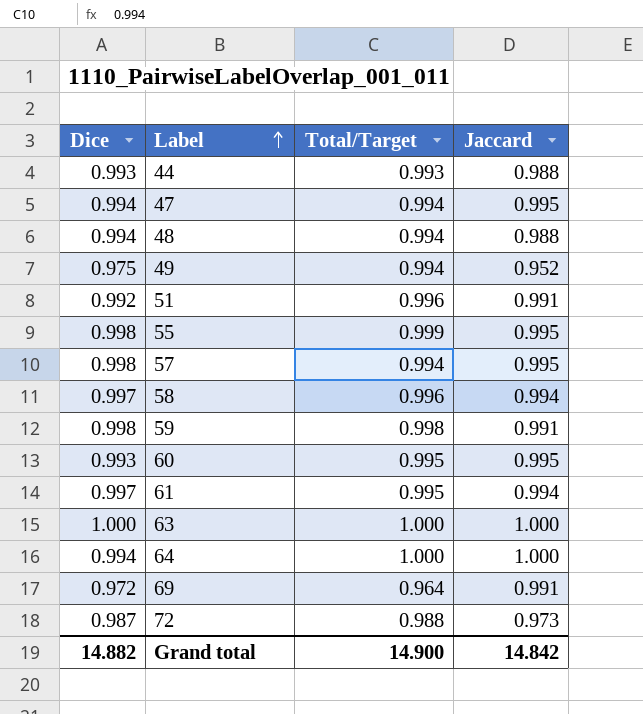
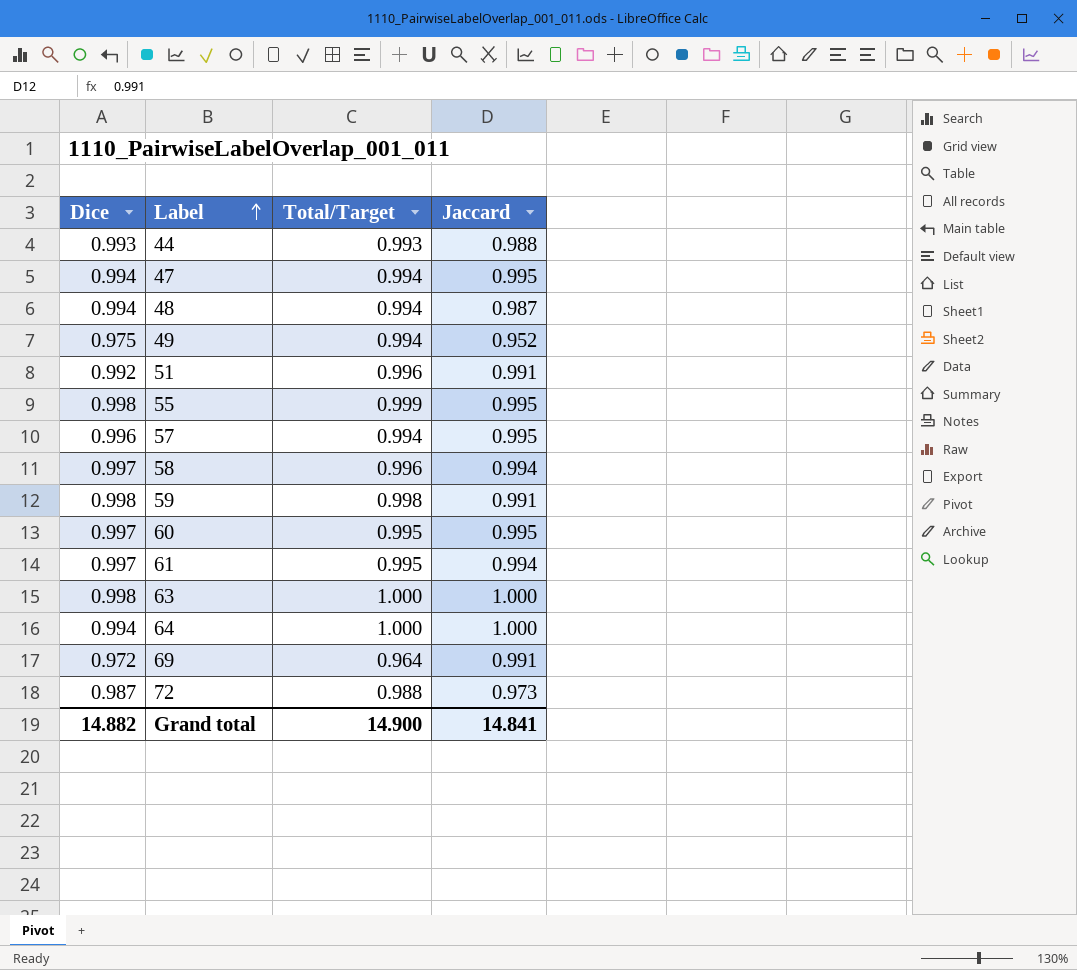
48 | Jaccard: 0.988 -> 0.987
57 | Dice: 0.998 -> 0.996
60 | Dice: 0.993 -> 0.997
63 | Dice: 1.000 -> 0.998
Grand total | Jaccard: 14.842 -> 14.841

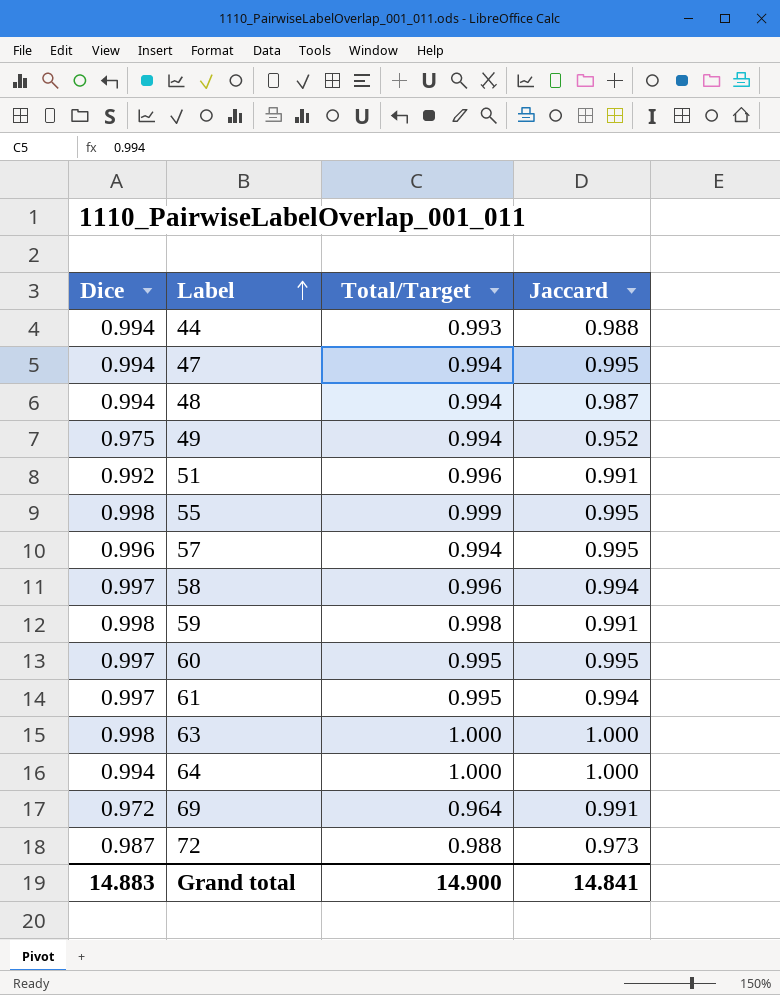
44 | Dice: 0.993 -> 0.994
Grand total | Dice: 14.882 -> 14.883

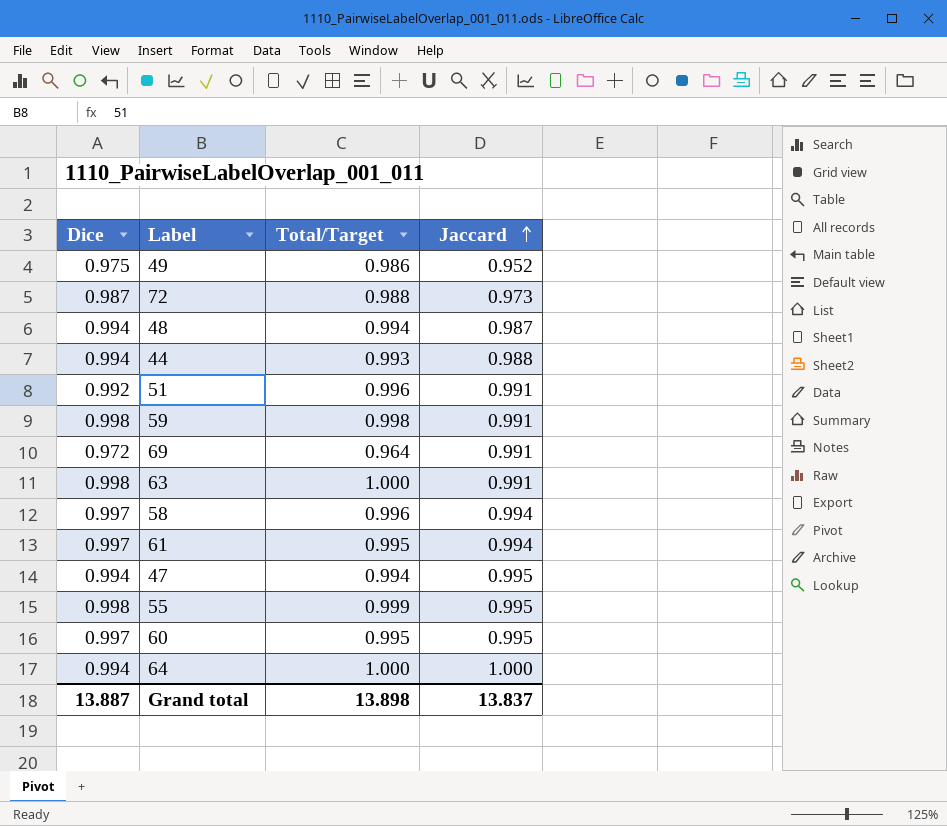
row order: Label ascending -> Jaccard ascending
row 57: 0.996 | 0.994 | 0.995 -> none
49 | Total/Target: 0.994 -> 0.986
63 | Jaccard: 1.000 -> 0.991
Grand total | Dice: 14.883 -> 13.887
Grand total | Total/Target: 14.900 -> 13.898
Grand total | Jaccard: 14.841 -> 13.837

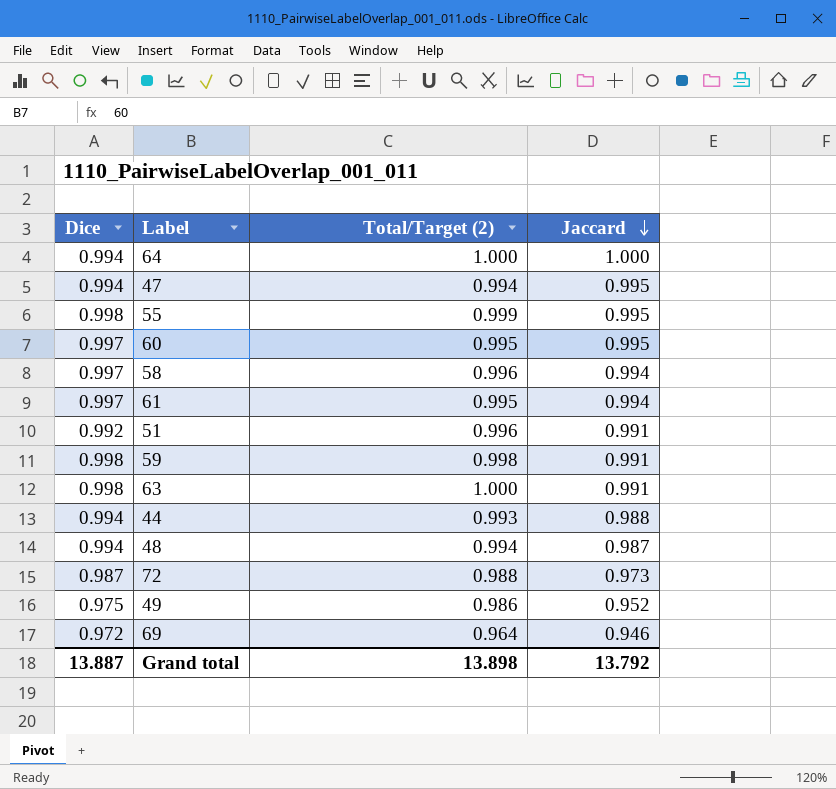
row order: Jaccard ascending -> Jaccard descending
column name: Total/Target -> Total/Target (2)
69 | Jaccard: 0.991 -> 0.946
Grand total | Jaccard: 13.837 -> 13.792

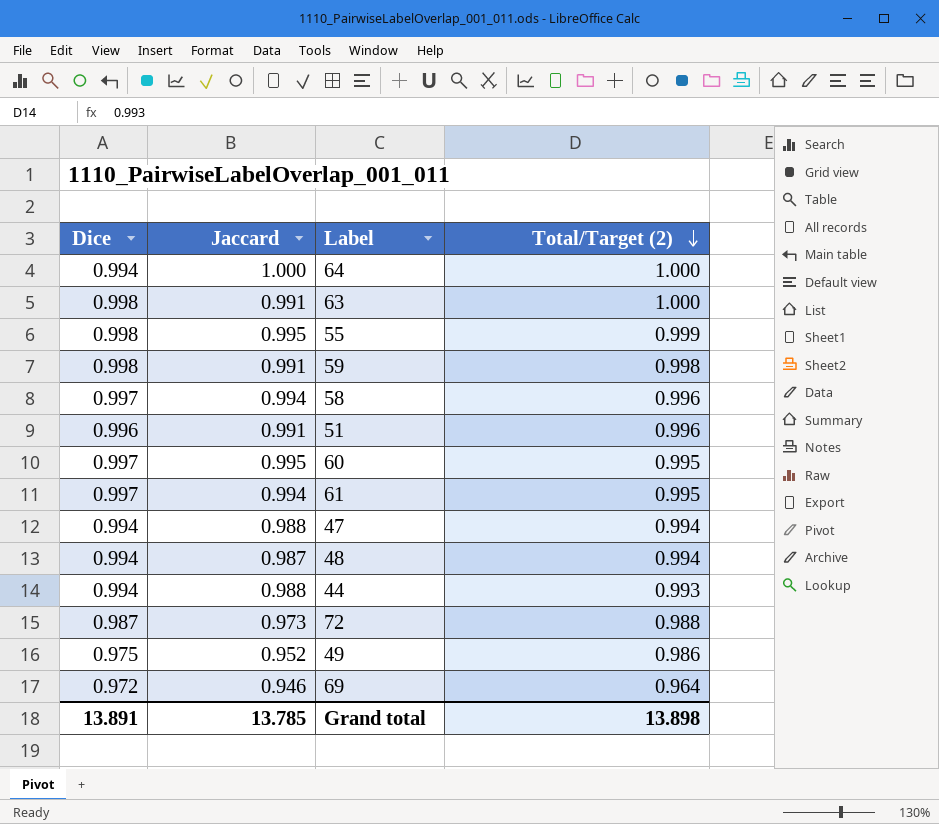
row order: Jaccard descending -> Total/Target (2) descending
column Jaccard | position: 4 -> 2
51 | Dice: 0.992 -> 0.996
47 | Jaccard: 0.995 -> 0.988
Grand total | Dice: 13.887 -> 13.891
Grand total | Jaccard: 13.792 -> 13.785

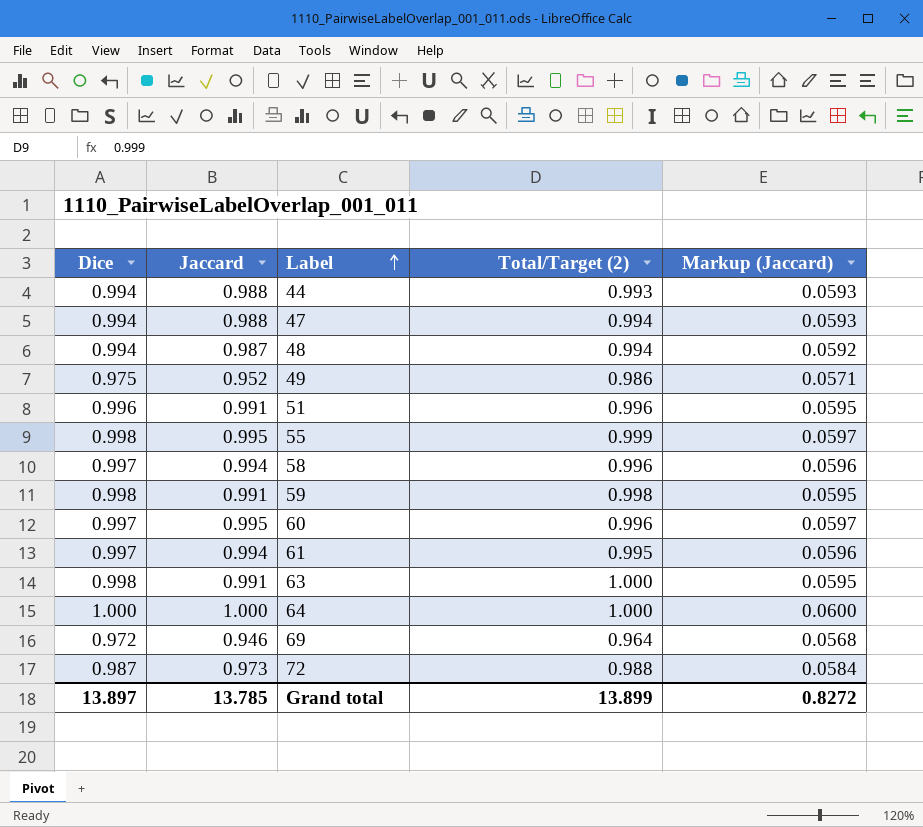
row order: Total/Target (2) descending -> Label ascending
column Markup (Jaccard) | formula: none -> [Jaccard] * 0.06
60 | Total/Target (2): 0.995 -> 0.996
64 | Dice: 0.994 -> 1.000
Grand total | Dice: 13.891 -> 13.897
Grand total | Total/Target (2): 13.898 -> 13.899

